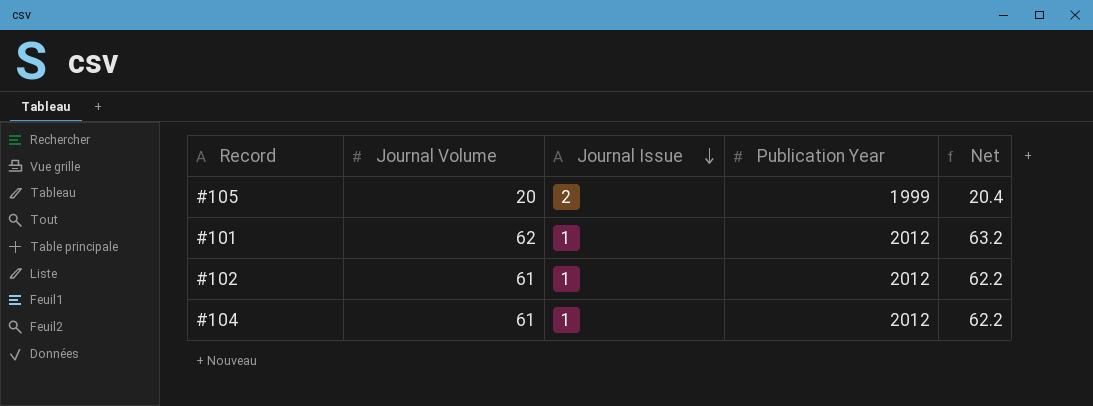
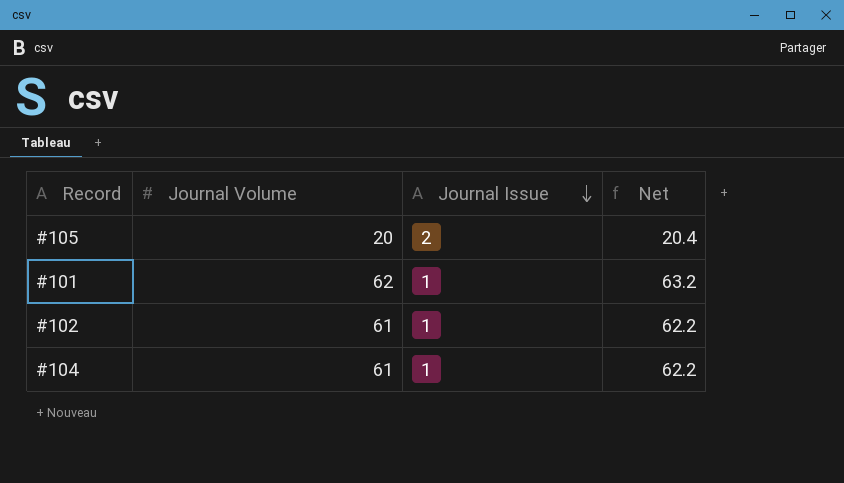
column Publication Year | position: 4 -> none

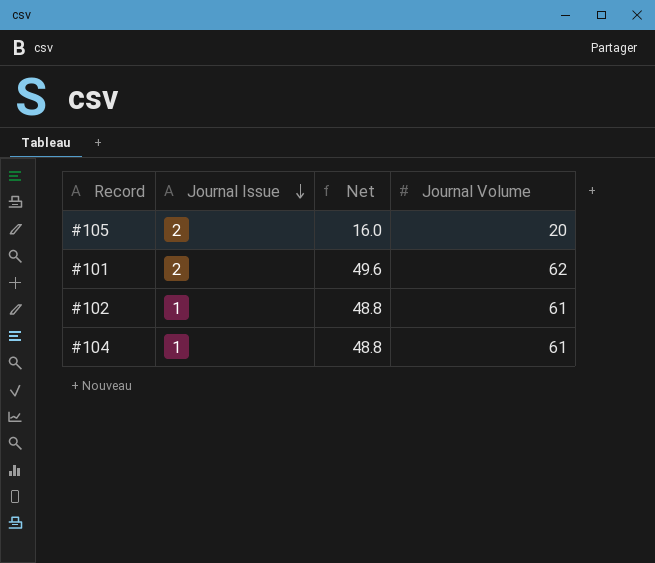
column Net | formula: [Journal Volume] * 1.02 -> [Journal Volume] * 0.8
column Journal Volume | position: 2 -> 4
#101 | Journal Issue: 1 -> 2

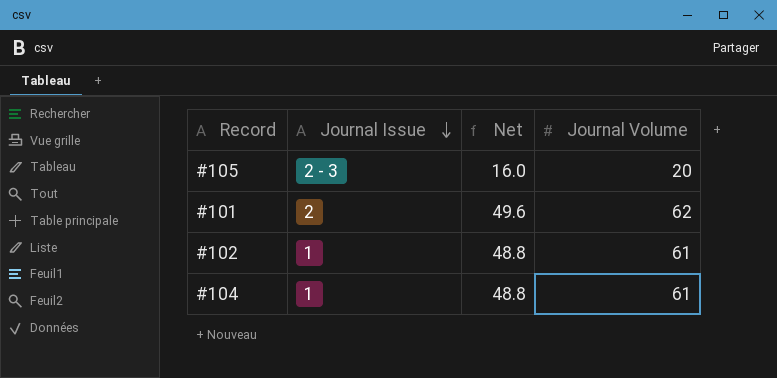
#105 | Journal Issue: 2 -> 2 - 3

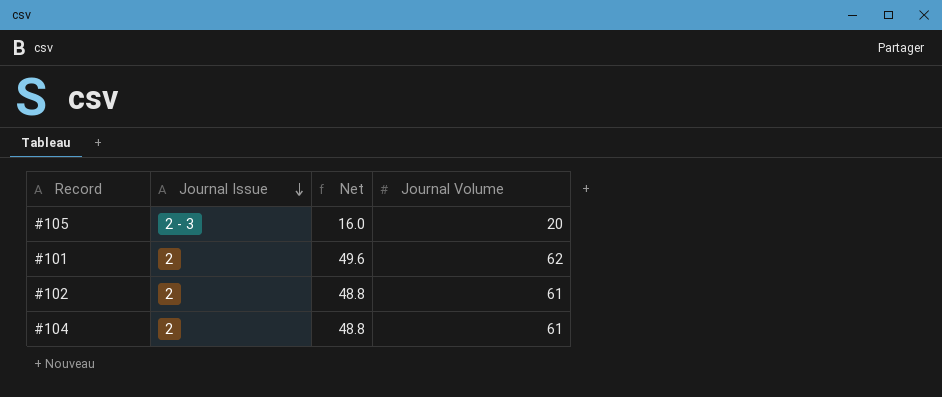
#102 | Journal Issue: 1 -> 2
#104 | Journal Issue: 1 -> 2

